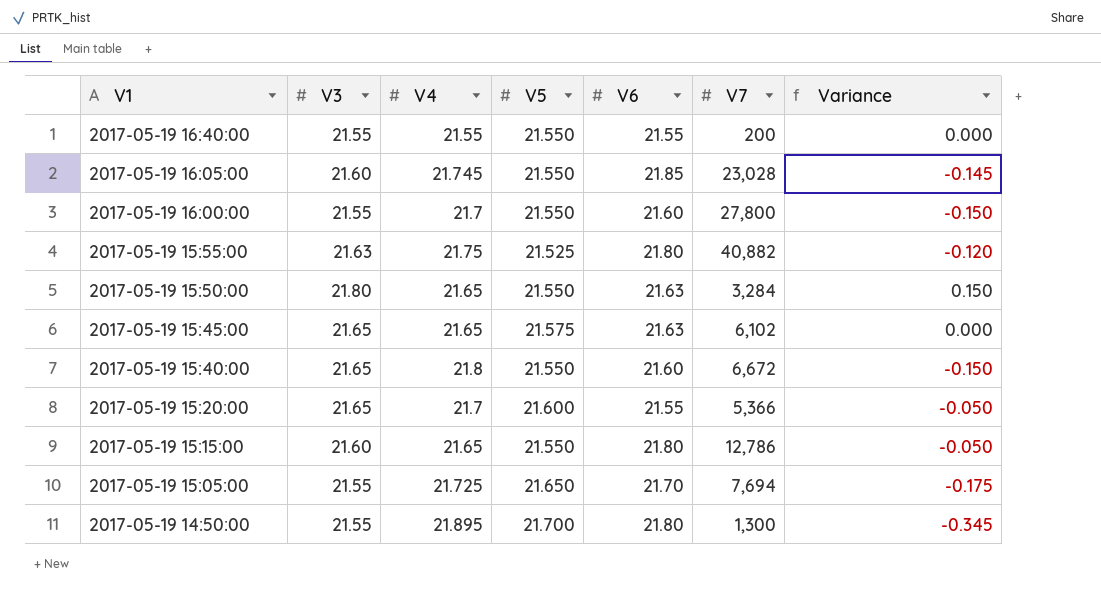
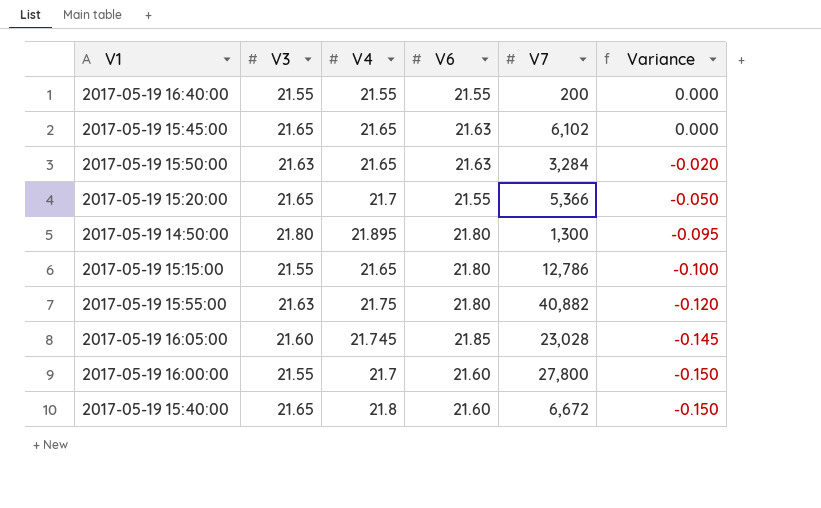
row order: V1 descending -> Variance descending
column V5 | position: 4 -> none
row 2017-05-19 15:05:00: 21.55 | 21.725 | 21.650 | 21.70 | 7,694 | -0.175 -> none
2017-05-19 15:50:00 | V3: 21.80 -> 21.63
2017-05-19 15:50:00 | Variance: 0.150 -> -0.020
2017-05-19 14:50:00 | V3: 21.55 -> 21.80
2017-05-19 14:50:00 | Variance: -0.345 -> -0.095
2017-05-19 15:15:00 | V3: 21.60 -> 21.55
2017-05-19 15:15:00 | Variance: -0.050 -> -0.100

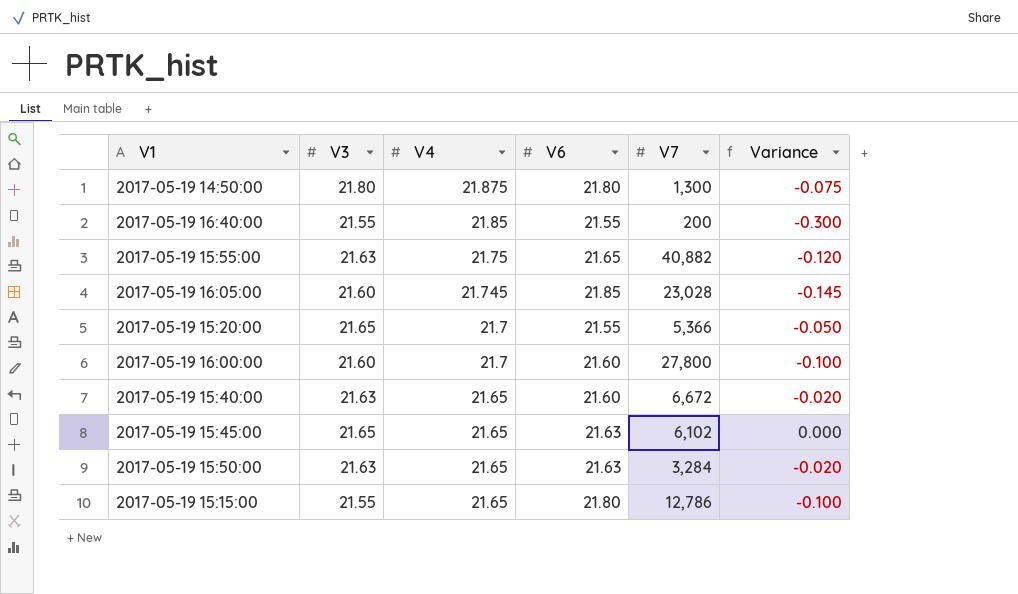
row order: Variance descending -> V4 descending
2017-05-19 14:50:00 | V4: 21.895 -> 21.875
2017-05-19 14:50:00 | Variance: -0.095 -> -0.075
2017-05-19 16:40:00 | V4: 21.55 -> 21.85
2017-05-19 16:40:00 | Variance: 0.000 -> -0.300
2017-05-19 15:55:00 | V6: 21.80 -> 21.65
2017-05-19 16:00:00 | V3: 21.55 -> 21.60
2017-05-19 16:00:00 | Variance: -0.150 -> -0.100
2017-05-19 15:40:00 | V3: 21.65 -> 21.63
2017-05-19 15:40:00 | V4: 21.8 -> 21.65
2017-05-19 15:40:00 | Variance: -0.150 -> -0.020

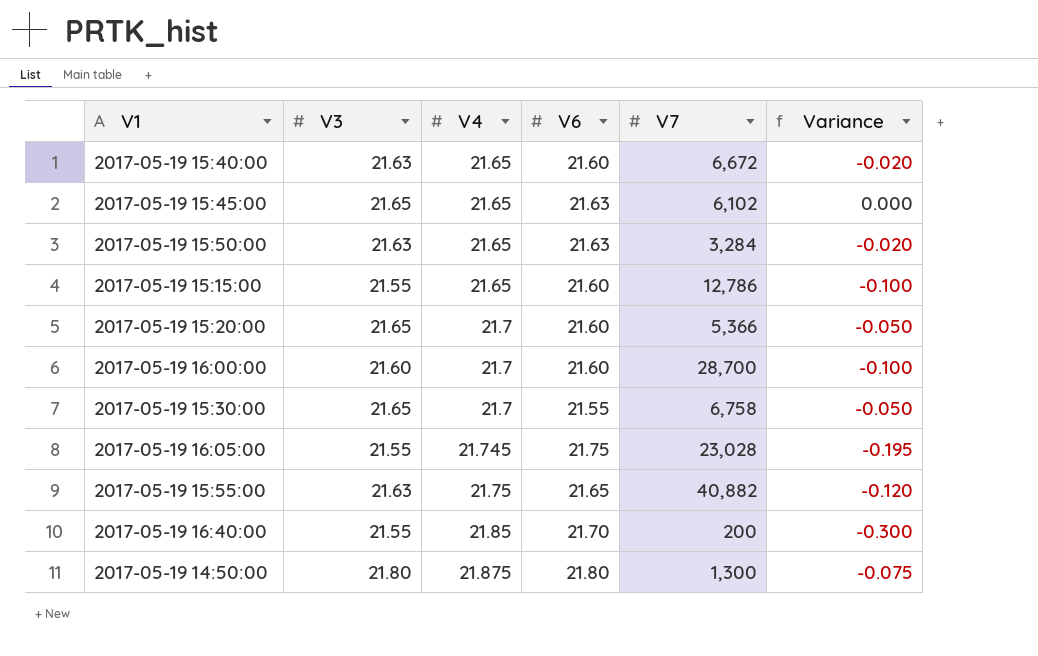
row order: V4 descending -> V4 ascending
2017-05-19 15:15:00 | V6: 21.80 -> 21.60
2017-05-19 15:20:00 | V6: 21.55 -> 21.60
2017-05-19 16:00:00 | V7: 27,800 -> 28,700
row 2017-05-19 15:30:00: none -> 21.65 | 21.7 | 21.55 | 6,758 | -0.050
2017-05-19 16:05:00 | V3: 21.60 -> 21.55
2017-05-19 16:05:00 | V6: 21.85 -> 21.75
2017-05-19 16:05:00 | Variance: -0.145 -> -0.195
2017-05-19 16:40:00 | V6: 21.55 -> 21.70

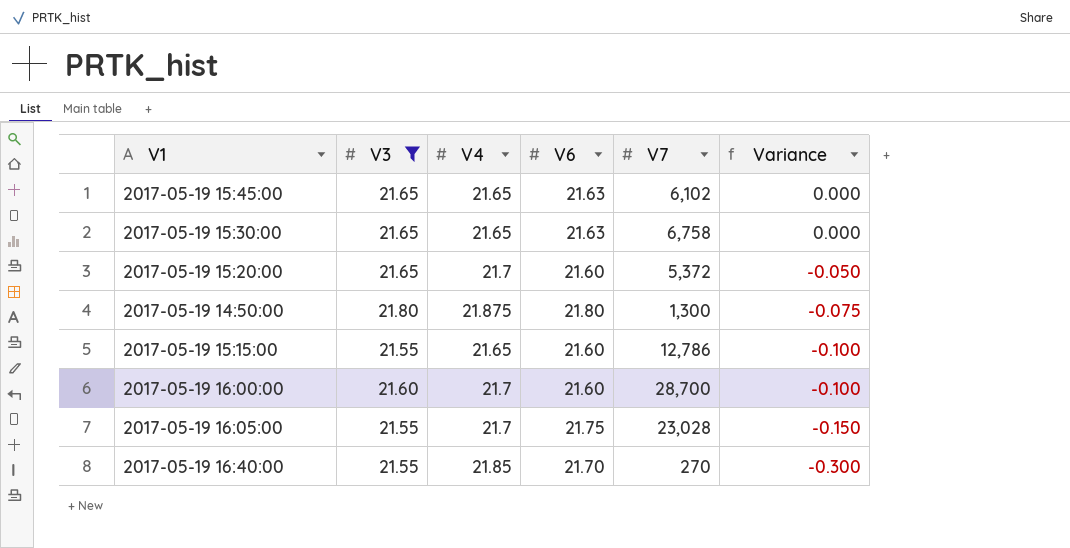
filter: none -> V3 != 21.63
row order: V4 ascending -> Variance descending
2017-05-19 15:30:00 | V4: 21.7 -> 21.65
2017-05-19 15:30:00 | V6: 21.55 -> 21.63
2017-05-19 15:30:00 | Variance: -0.050 -> 0.000
2017-05-19 15:20:00 | V7: 5,366 -> 5,372
2017-05-19 16:05:00 | V4: 21.745 -> 21.7
2017-05-19 16:05:00 | Variance: -0.195 -> -0.150
2017-05-19 16:40:00 | V7: 200 -> 270

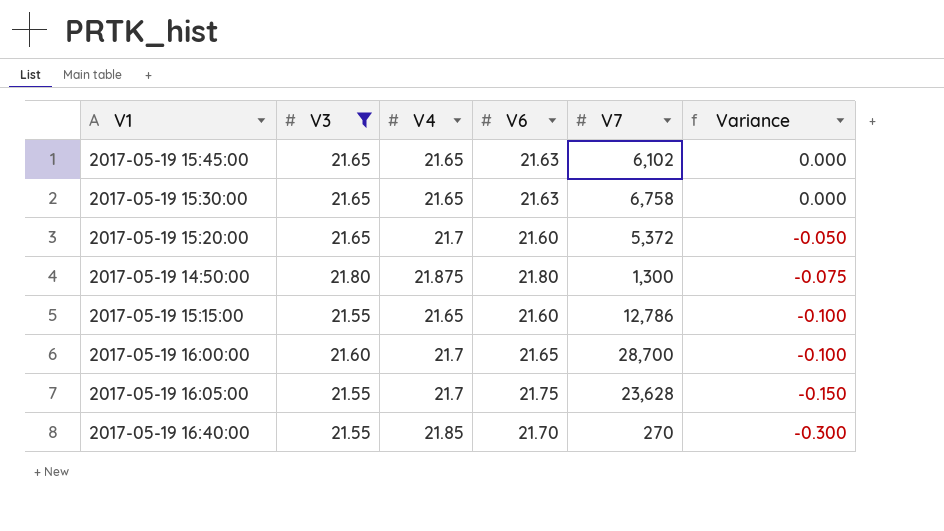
2017-05-19 16:00:00 | V6: 21.60 -> 21.65
2017-05-19 16:05:00 | V7: 23,028 -> 23,628

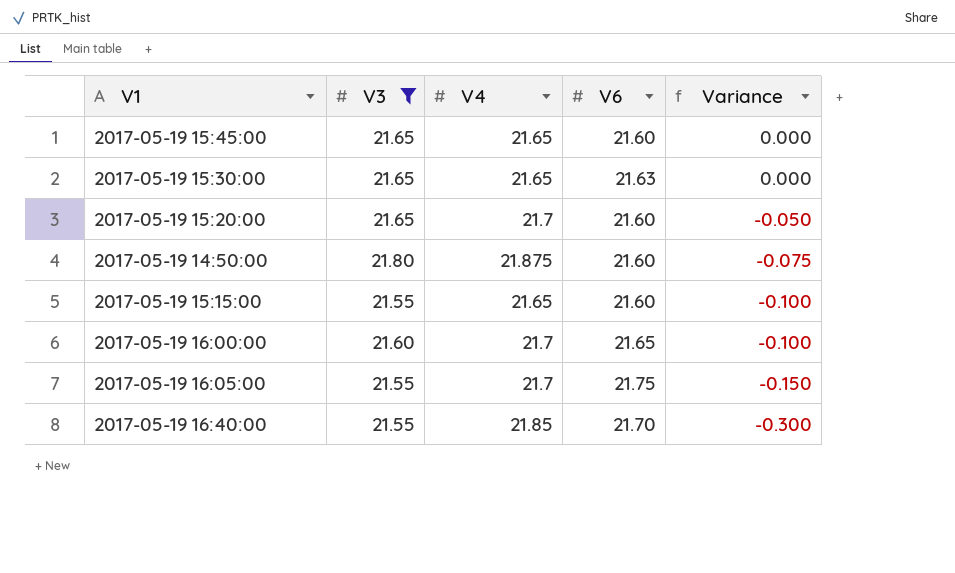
column V7 | position: 5 -> none
2017-05-19 15:45:00 | V6: 21.63 -> 21.60
2017-05-19 14:50:00 | V6: 21.80 -> 21.60

